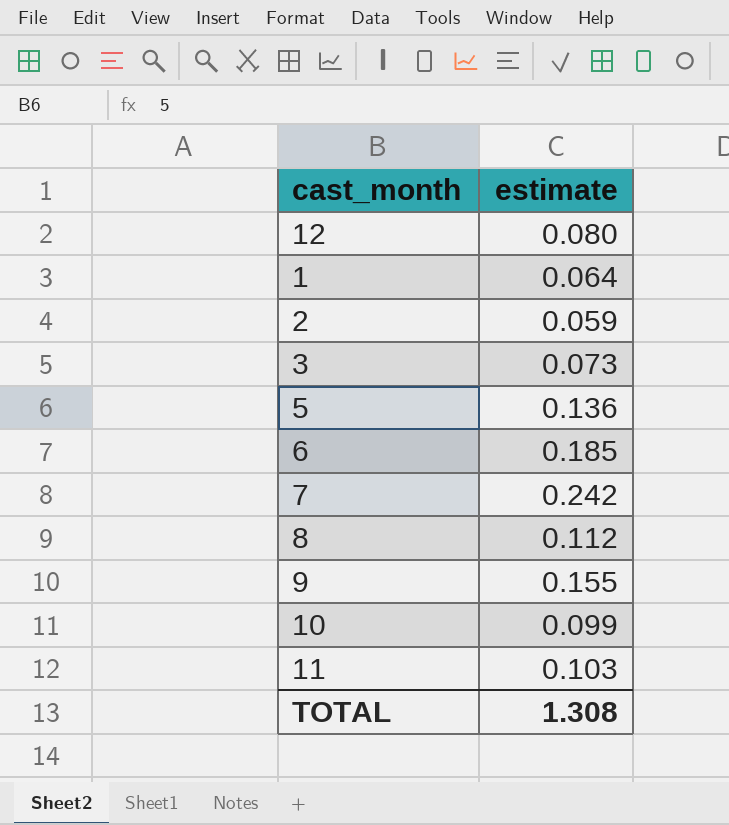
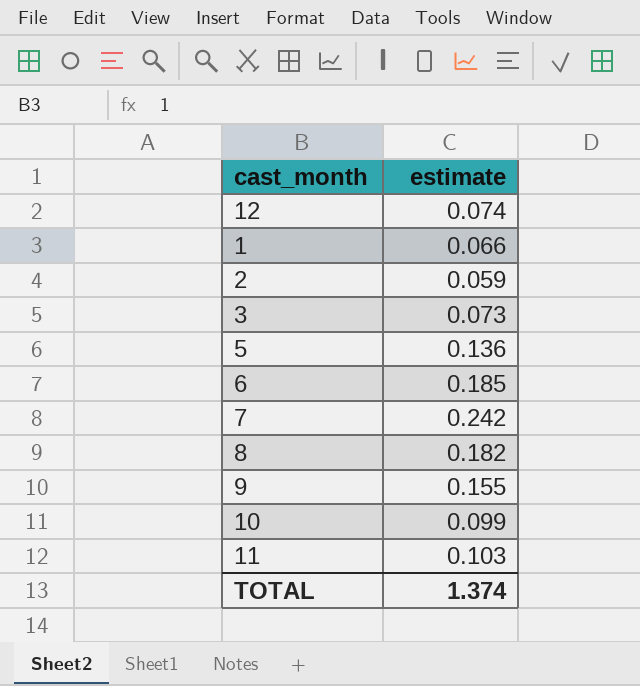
12 | estimate: 0.080 -> 0.074
1 | estimate: 0.064 -> 0.066
8 | estimate: 0.112 -> 0.182
TOTAL | estimate: 1.308 -> 1.374

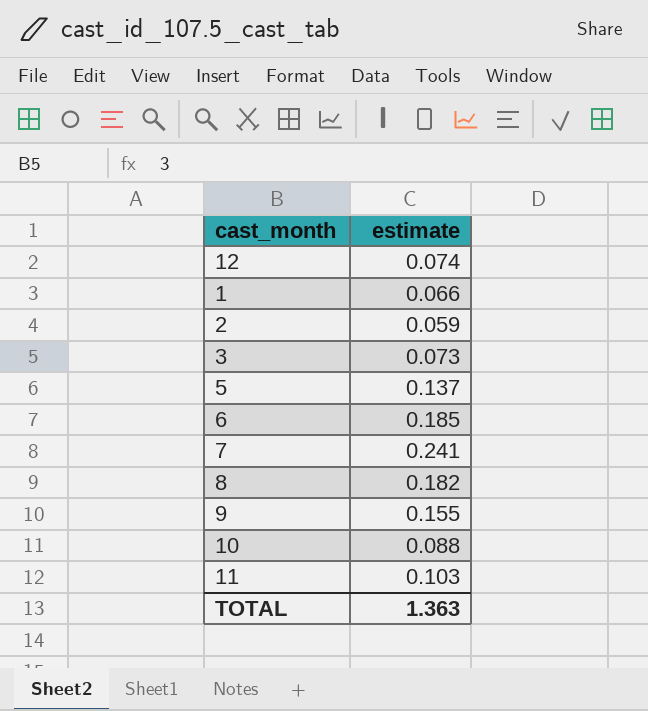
5 | estimate: 0.136 -> 0.137
7 | estimate: 0.242 -> 0.241
10 | estimate: 0.099 -> 0.088
TOTAL | estimate: 1.374 -> 1.363

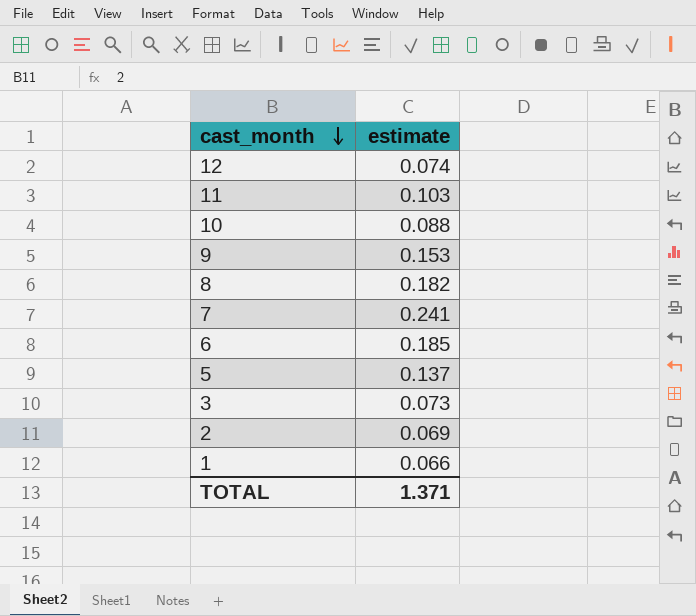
row order: none -> cast_month descending
9 | estimate: 0.155 -> 0.153
2 | estimate: 0.059 -> 0.069
TOTAL | estimate: 1.363 -> 1.371

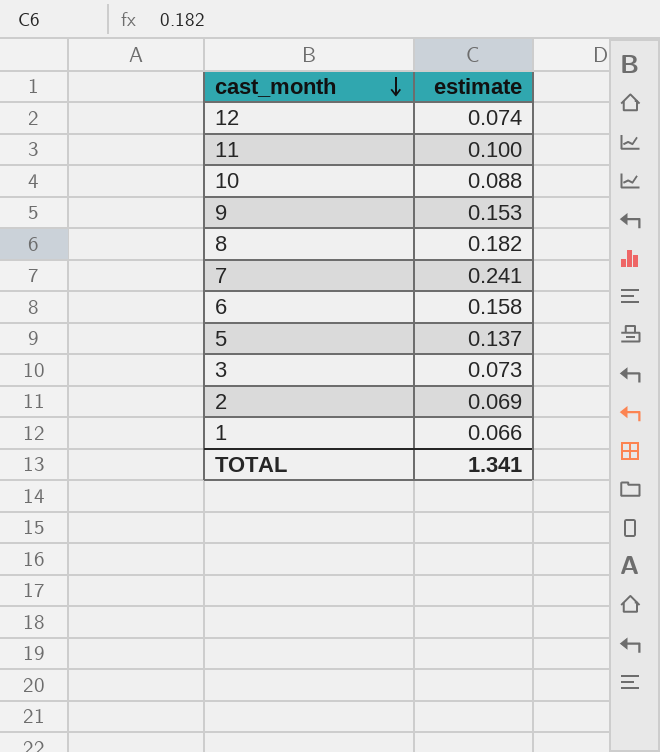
11 | estimate: 0.103 -> 0.100
6 | estimate: 0.185 -> 0.158
TOTAL | estimate: 1.371 -> 1.341

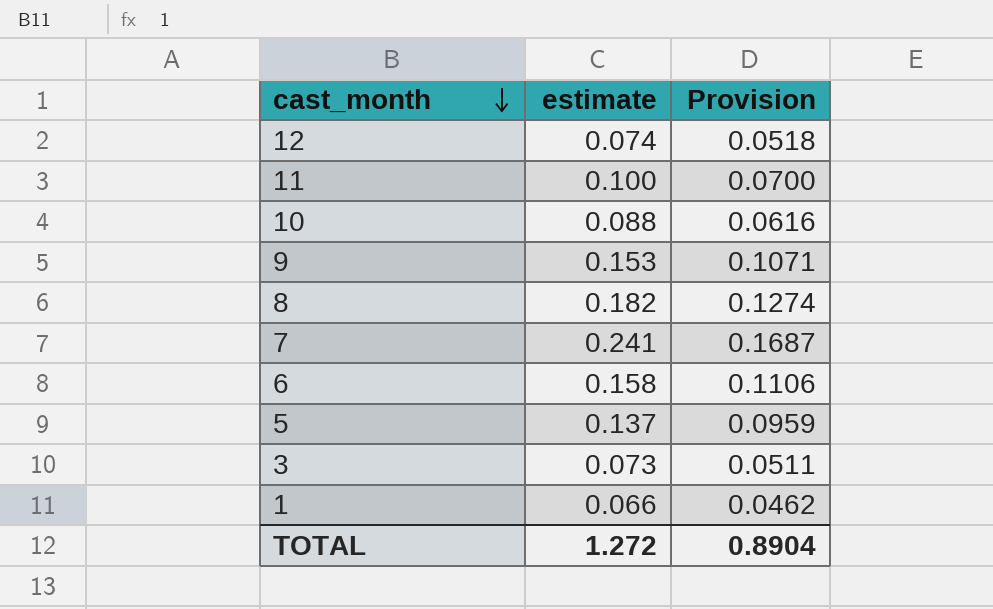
column Provision | formula: none -> [estimate] * 0.7
row 2: 0.069 -> none
TOTAL | estimate: 1.341 -> 1.272

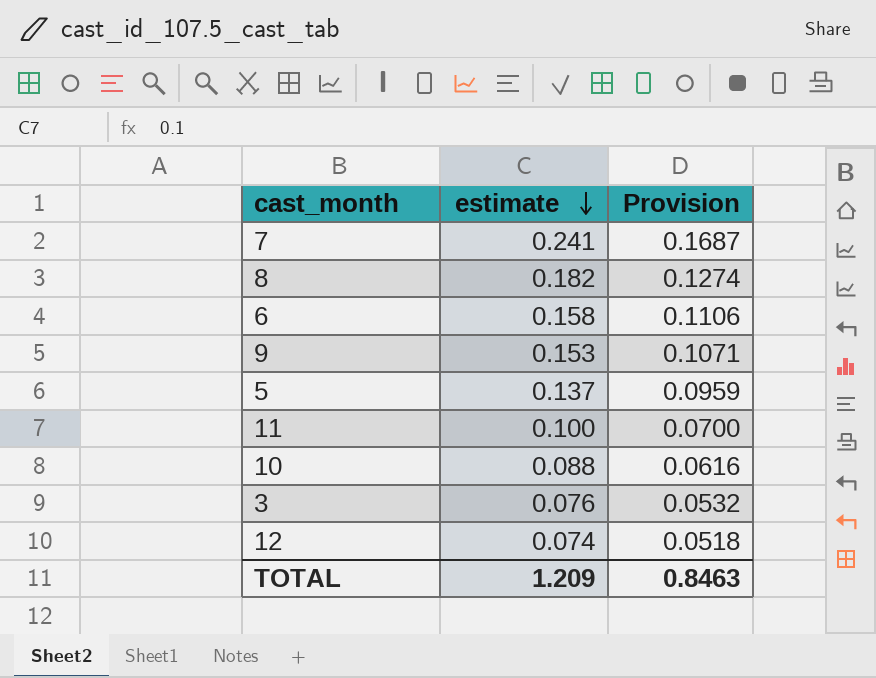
row order: cast_month descending -> estimate descending
row 1: 0.066 | 0.0462 -> none
3 | estimate: 0.073 -> 0.076
3 | Provision: 0.0511 -> 0.0532
TOTAL | estimate: 1.272 -> 1.209
TOTAL | Provision: 0.8904 -> 0.8463

